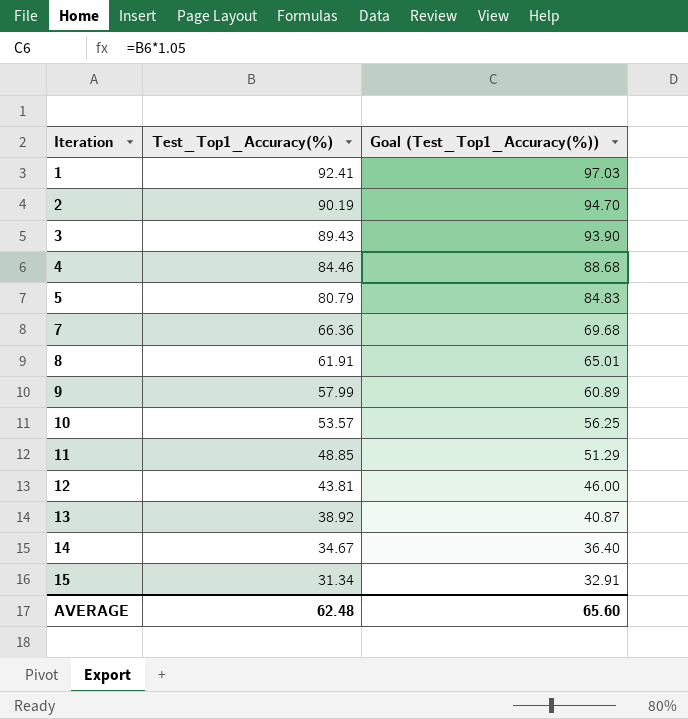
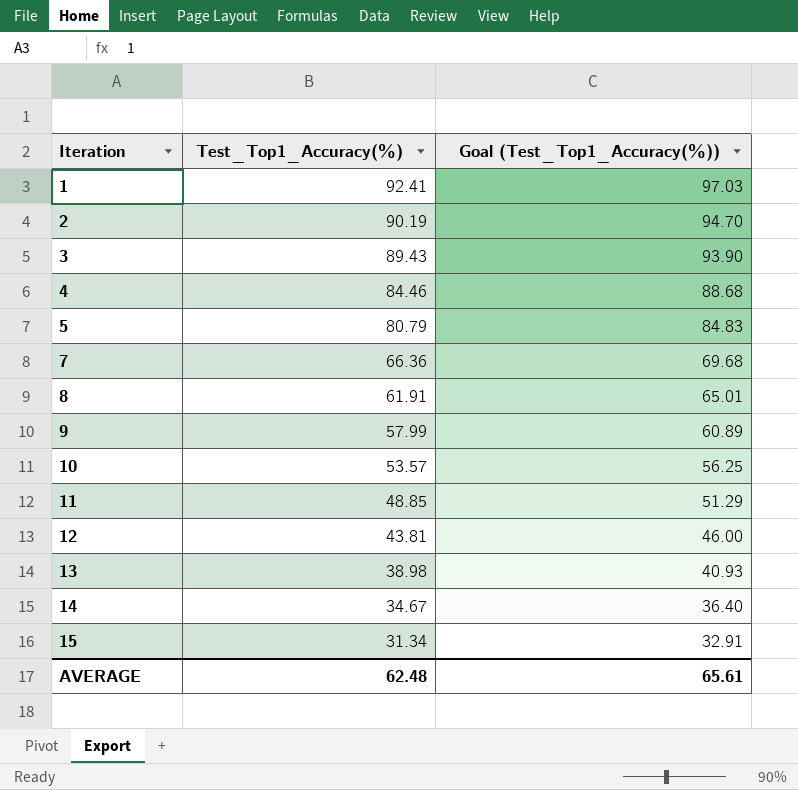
13 | Test_Top1_Accuracy(%): 38.92 -> 38.98
13 | Goal (Test_Top1_Accuracy(%)): 40.87 -> 40.93
AVERAGE | Goal (Test_Top1_Accuracy(%)): 65.60 -> 65.61

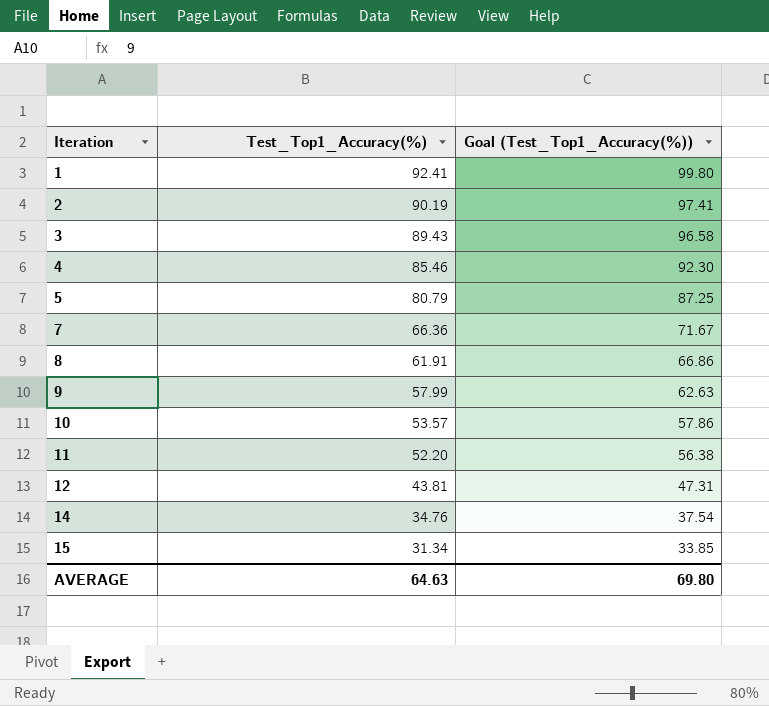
column Goal (Test_Top1_Accuracy(%)) | formula: [Test_Top1_Accuracy(%)] * 1.05 -> [Test_Top1_Accuracy(%)] * 1.08
row 13: 38.98 | 40.93 -> none
4 | Test_Top1_Accuracy(%): 84.46 -> 85.46
11 | Test_Top1_Accuracy(%): 48.85 -> 52.20
14 | Test_Top1_Accuracy(%): 34.67 -> 34.76
AVERAGE | Test_Top1_Accuracy(%): 62.48 -> 64.63
AVERAGE | Goal (Test_Top1_Accuracy(%)): 65.61 -> 69.80

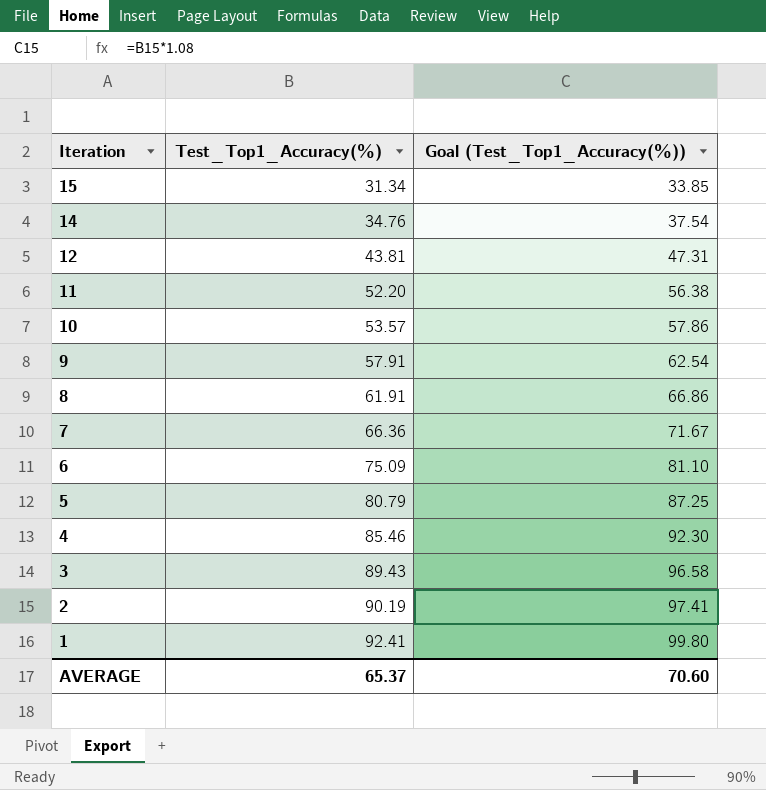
row order: Iteration ascending -> Iteration descending
9 | Test_Top1_Accuracy(%): 57.99 -> 57.91
9 | Goal (Test_Top1_Accuracy(%)): 62.63 -> 62.54
row 6: none -> 75.09 | 81.10
AVERAGE | Test_Top1_Accuracy(%): 64.63 -> 65.37
AVERAGE | Goal (Test_Top1_Accuracy(%)): 69.80 -> 70.60

